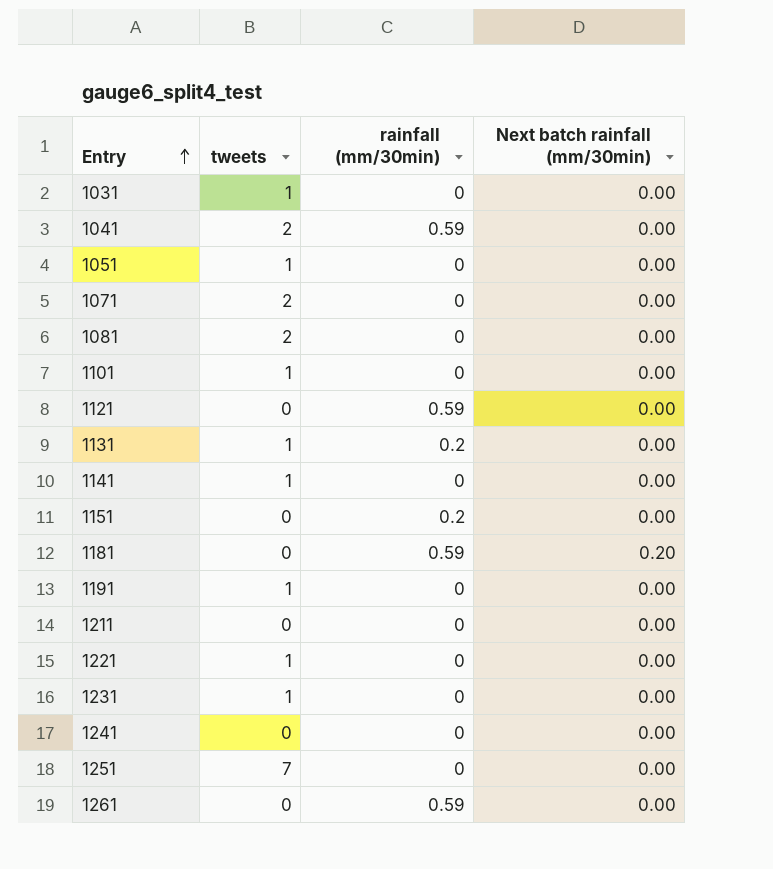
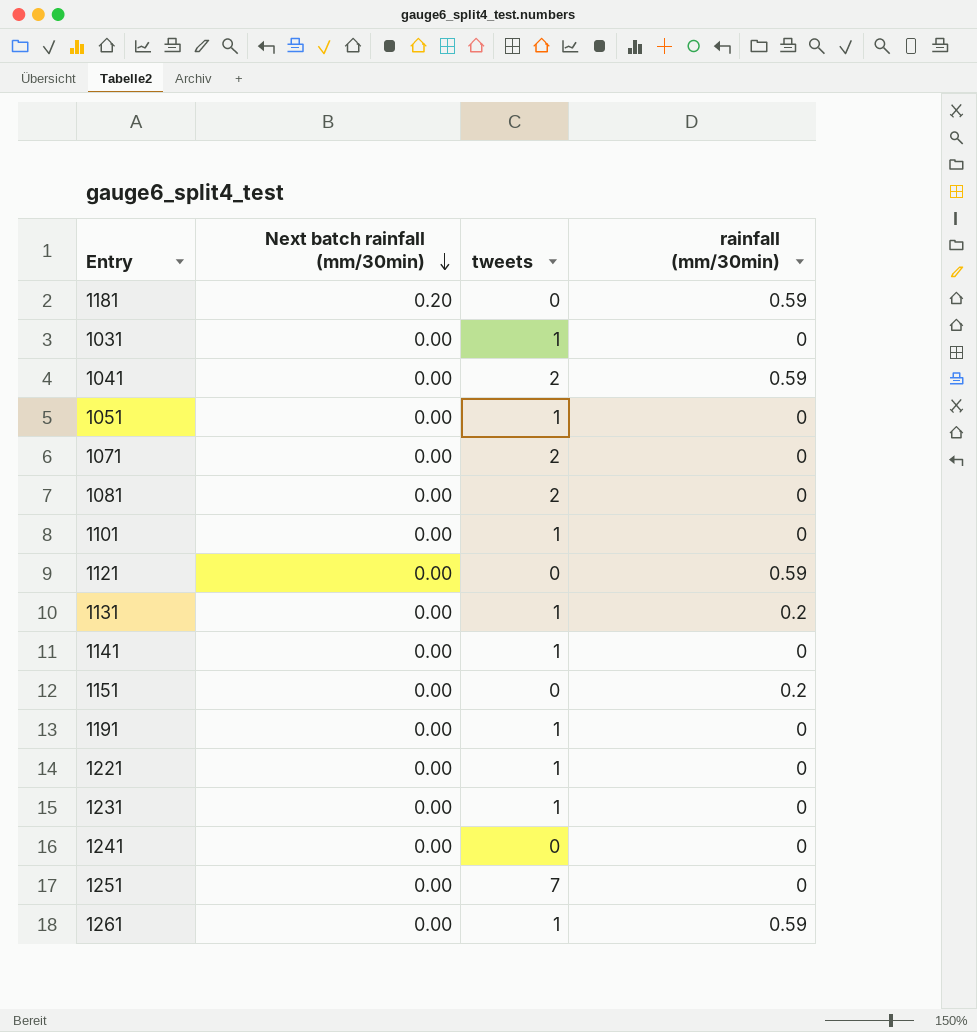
row order: Entry ascending -> Next batch rainfall (mm/30min) descending
column Next batch rainfall (mm/30min) | position: 4 -> 2
row 1211: 0 | 0 | 0.00 -> none
1261 | tweets: 0 -> 1

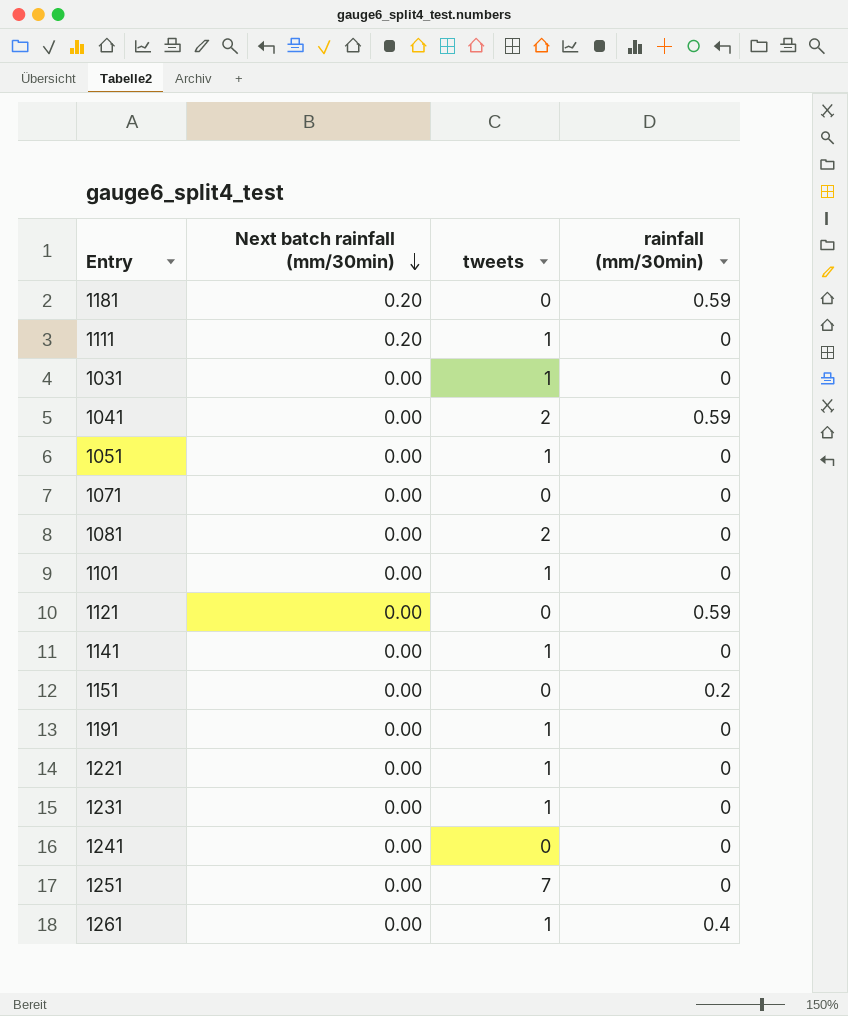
row 1131: 0.00 | 1 | 0.2 -> none
row 1111: none -> 0.20 | 1 | 0
1071 | tweets: 2 -> 0
1261 | rainfall (mm/30min): 0.59 -> 0.4

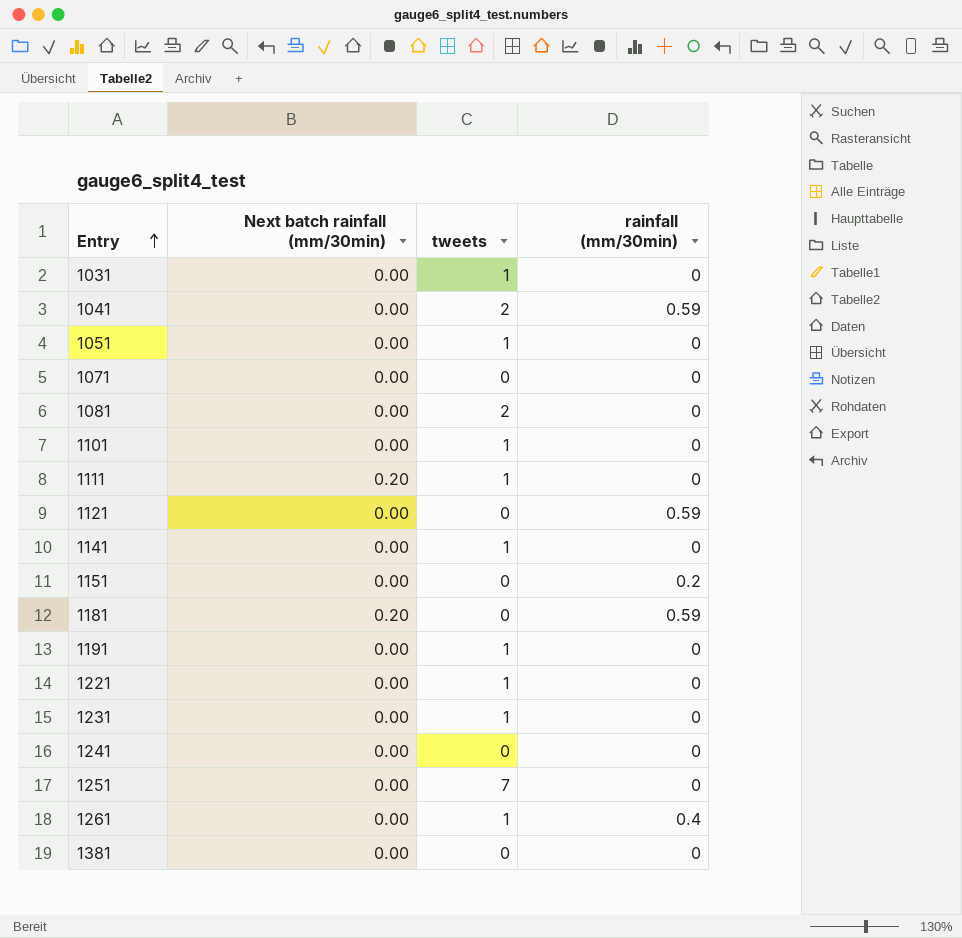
row order: Next batch rainfall (mm/30min) descending -> Entry ascending
row 1381: none -> 0.00 | 0 | 0

